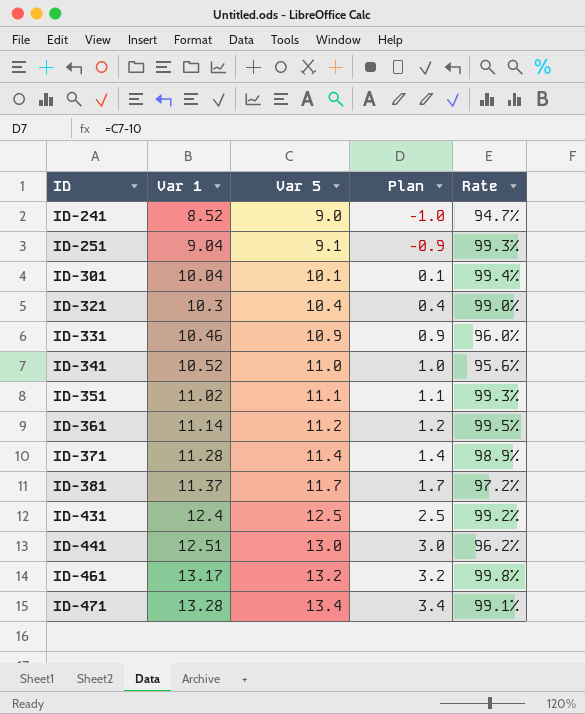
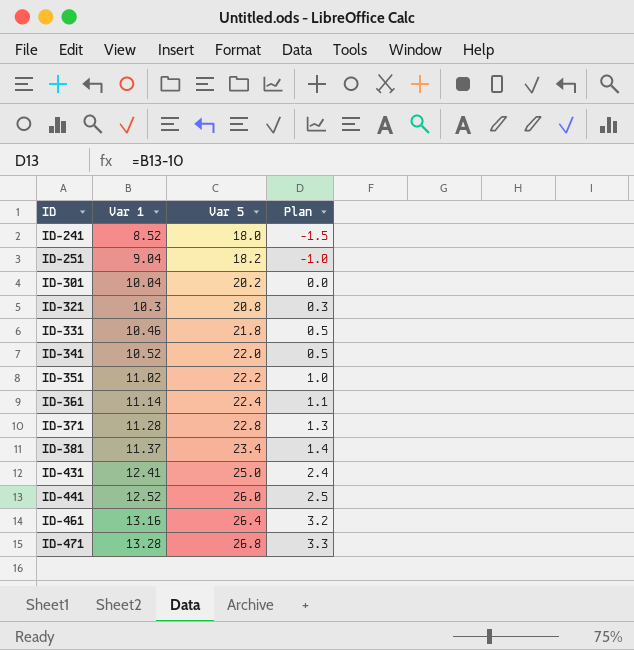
column Rate | formula: [Var 1] / [Var 5] -> none
column Plan | formula: [Var 5] - 10 -> [Var 1] - 10
ID-241 | Var 5: 9.0 -> 18.0
ID-251 | Var 5: 9.1 -> 18.2
ID-301 | Var 5: 10.1 -> 20.2
ID-321 | Var 5: 10.4 -> 20.8
ID-331 | Var 5: 10.9 -> 21.8
ID-341 | Var 5: 11.0 -> 22.0
ID-351 | Var 5: 11.1 -> 22.2
ID-361 | Var 5: 11.2 -> 22.4
ID-371 | Var 5: 11.4 -> 22.8
ID-381 | Var 5: 11.7 -> 23.4
ID-431 | Var 1: 12.4 -> 12.41
ID-431 | Var 5: 12.5 -> 25.0
ID-441 | Var 1: 12.51 -> 12.52
ID-441 | Var 5: 13.0 -> 26.0
ID-461 | Var 1: 13.17 -> 13.16
ID-461 | Var 5: 13.2 -> 26.4
ID-471 | Var 5: 13.4 -> 26.8

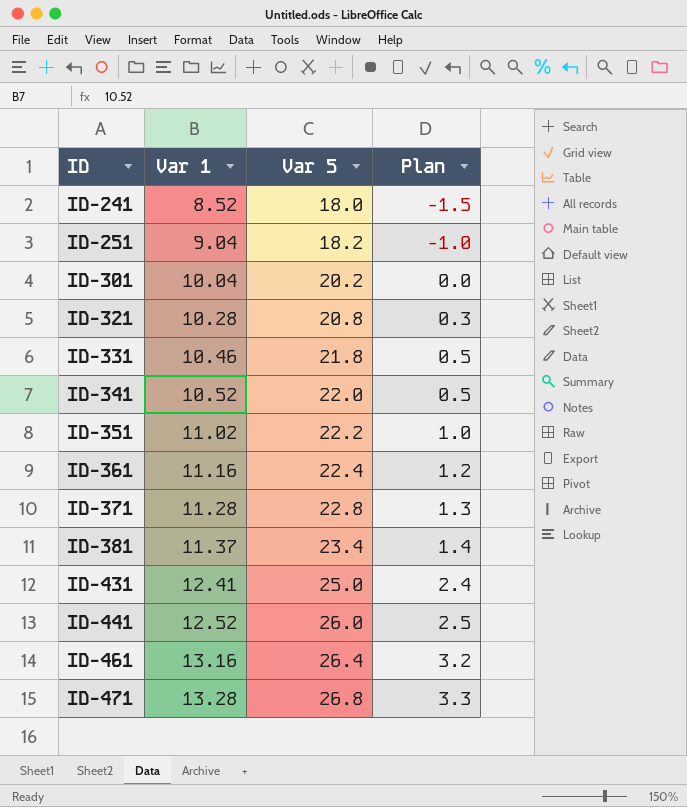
ID-321 | Var 1: 10.3 -> 10.28
ID-361 | Var 1: 11.14 -> 11.16
ID-361 | Plan: 1.1 -> 1.2

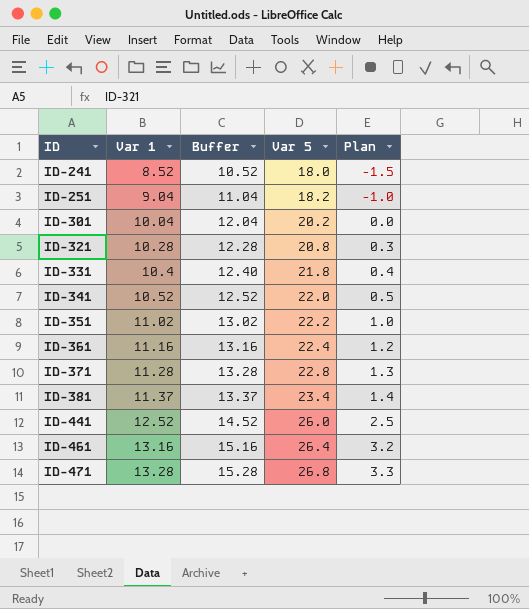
column Buffer | formula: none -> [Var 1] + 2
row ID-431: 12.41 | 25.0 | 2.4 -> none
ID-331 | Var 1: 10.46 -> 10.4
ID-331 | Plan: 0.5 -> 0.4

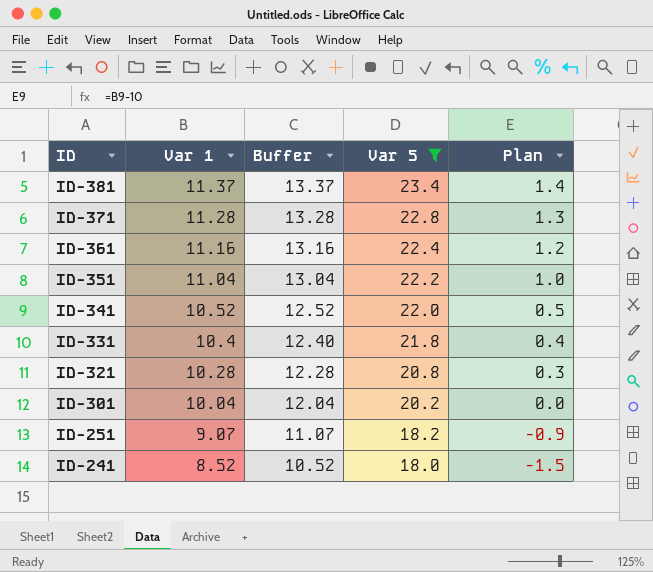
filter: none -> Var 5 <= 23.4
row order: ID ascending -> ID descending
ID-351 | Var 1: 11.02 -> 11.04
ID-351 | Buffer: 13.02 -> 13.04
ID-251 | Var 1: 9.04 -> 9.07
ID-251 | Buffer: 11.04 -> 11.07
ID-251 | Plan: -1.0 -> -0.9

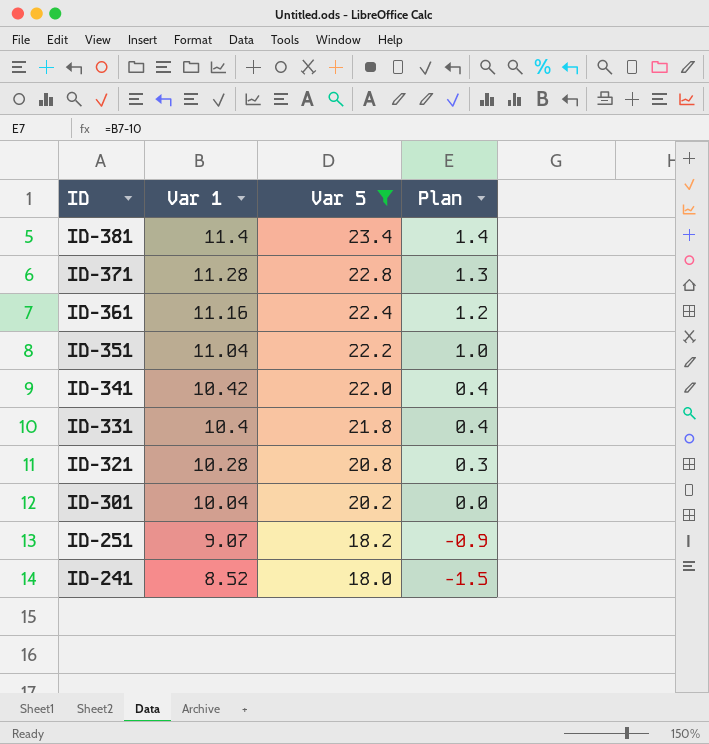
column Buffer | formula: [Var 1] + 2 -> none
ID-381 | Var 1: 11.37 -> 11.4
ID-341 | Var 1: 10.52 -> 10.42
ID-341 | Plan: 0.5 -> 0.4

